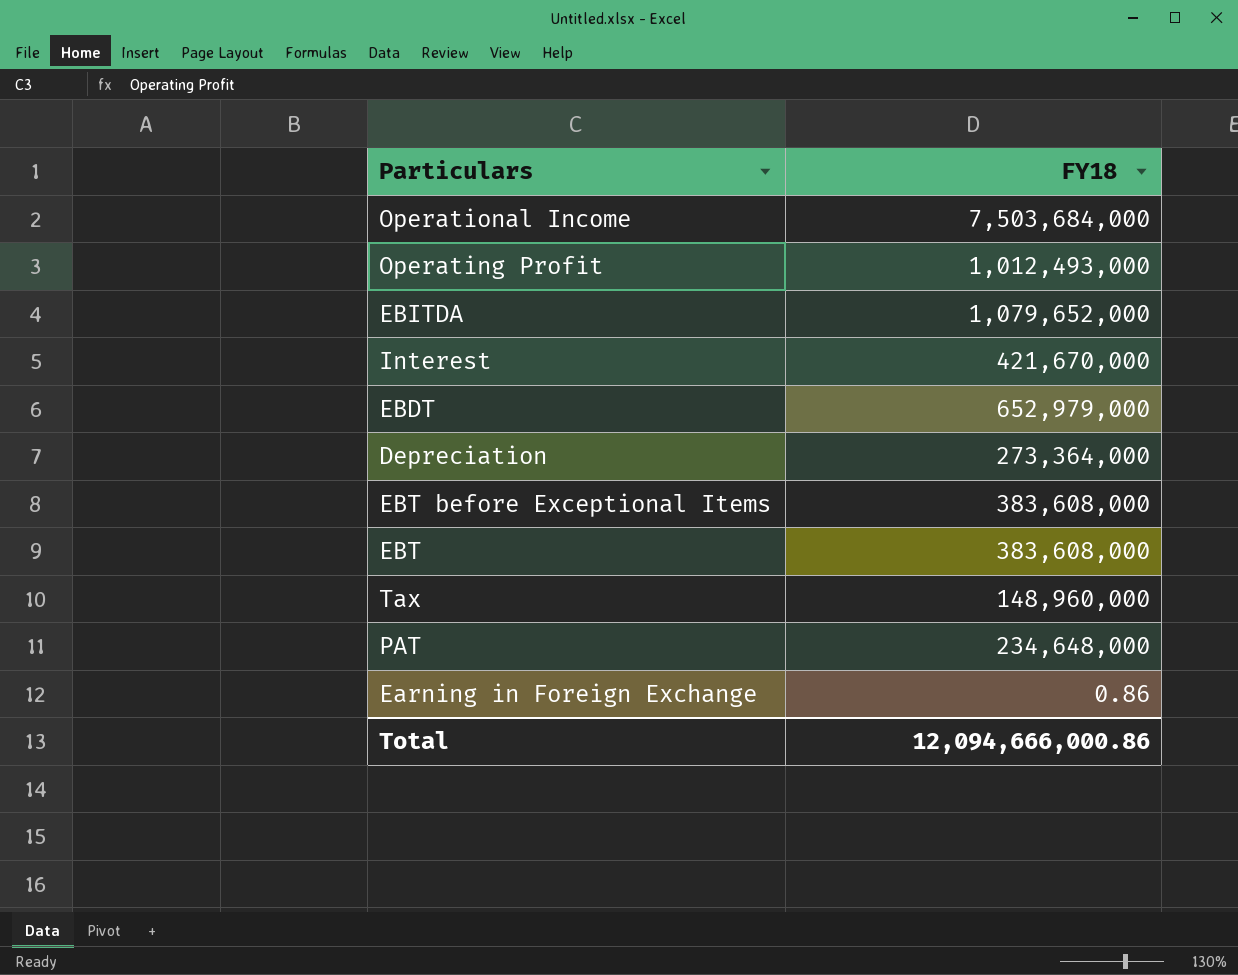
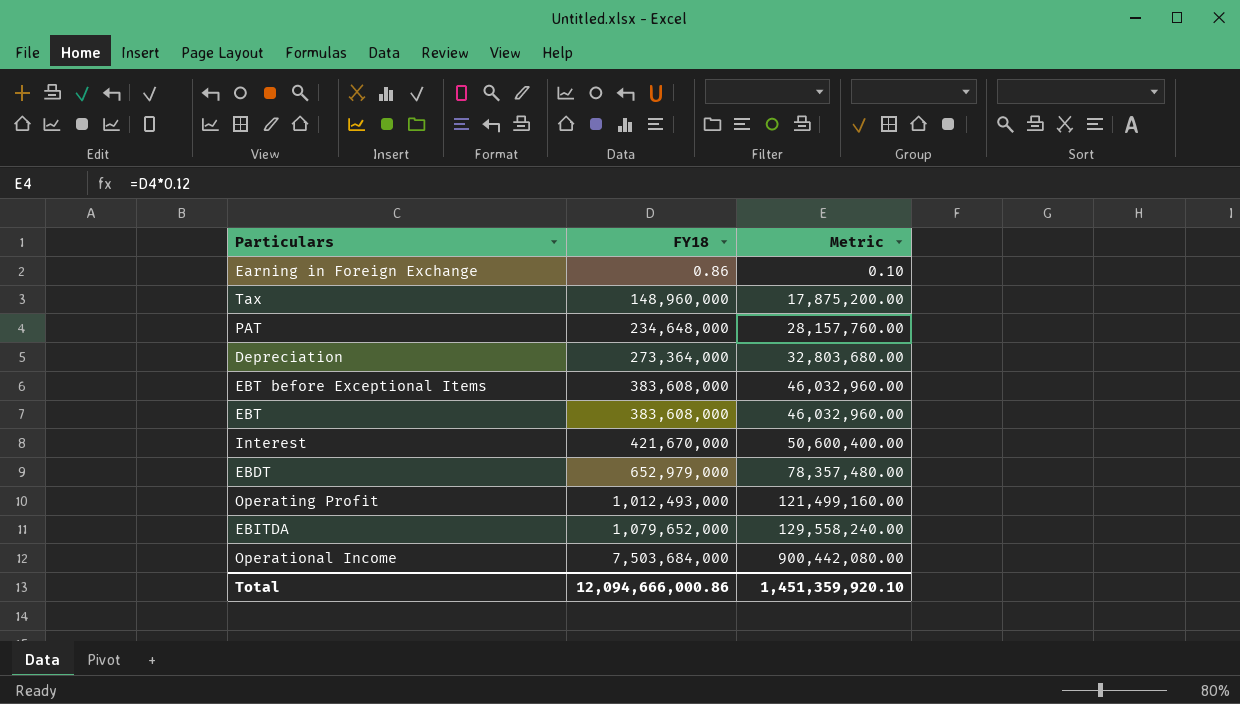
row order: none -> FY18 ascending
column Metric | formula: none -> [FY18] * 0.12

